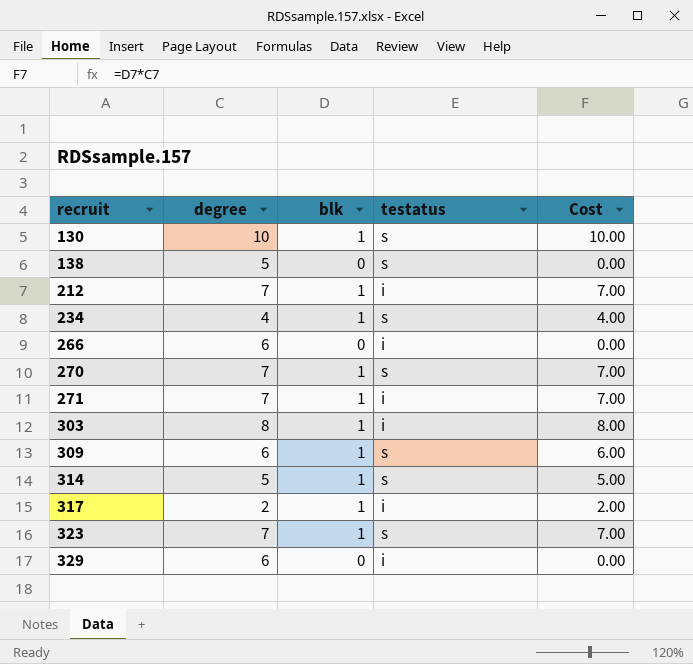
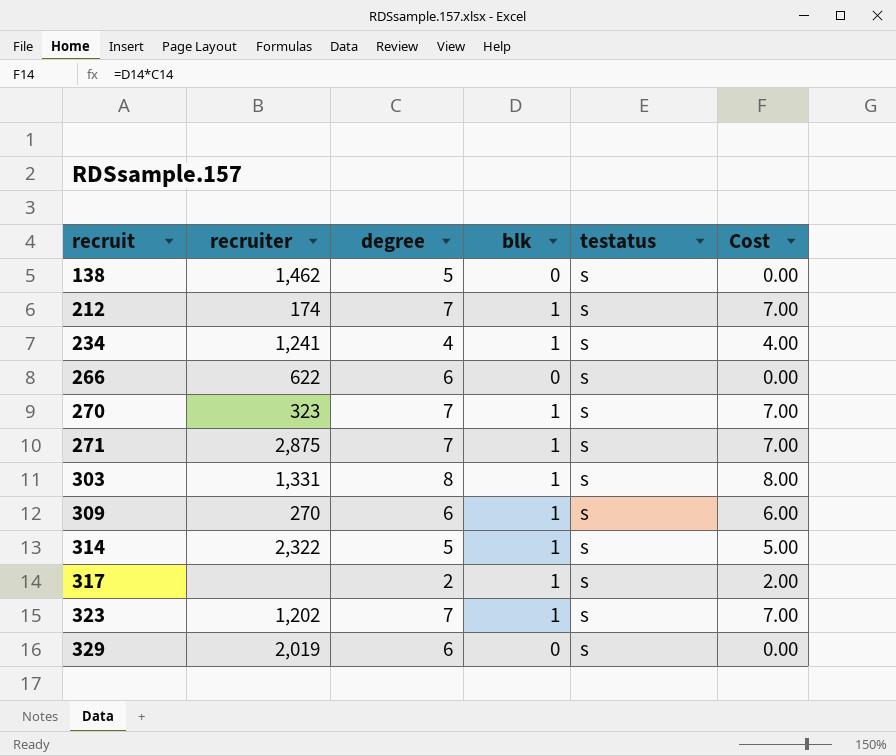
column recruiter | position: none -> 2
row 130: 10 | 1 | s | 10.00 -> none
212 | testatus: i -> s
266 | testatus: i -> s
271 | testatus: i -> s
303 | testatus: i -> s
317 | testatus: i -> s
329 | testatus: i -> s

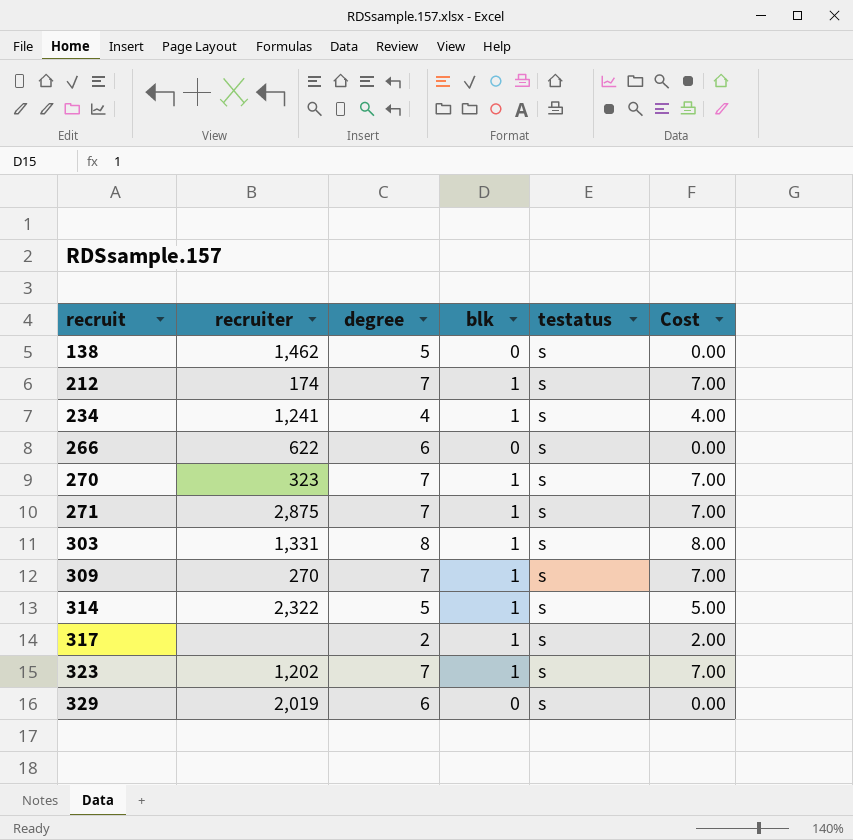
309 | degree: 6 -> 7
309 | Cost: 6.00 -> 7.00

